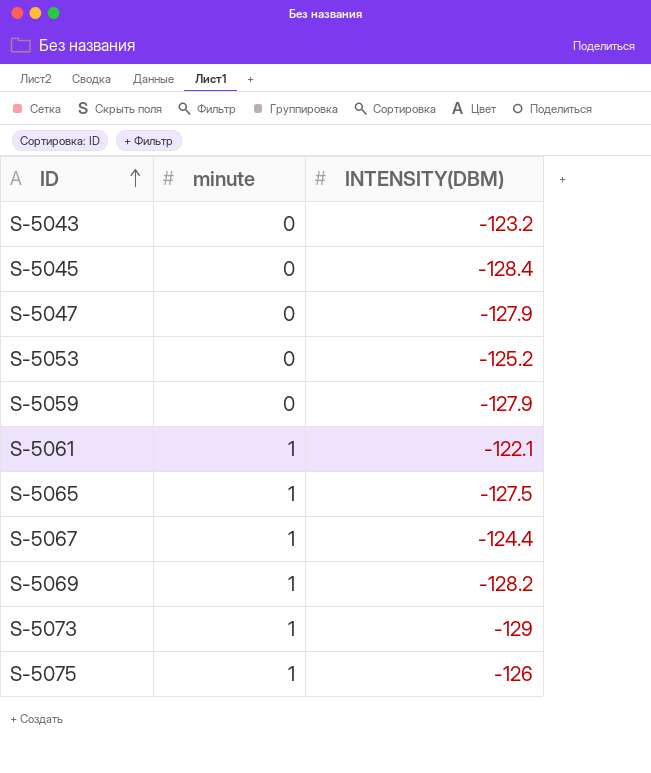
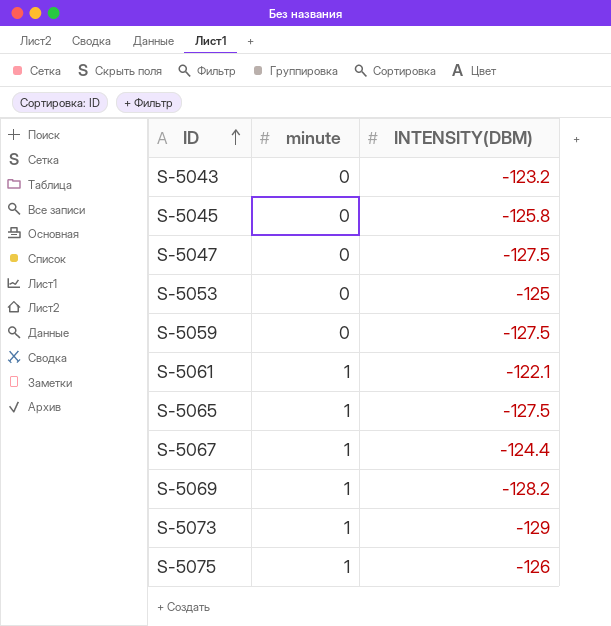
S-5045 | INTENSITY(DBM): -128.4 -> -125.8
S-5047 | INTENSITY(DBM): -127.9 -> -127.5
S-5053 | INTENSITY(DBM): -125.2 -> -125
S-5059 | INTENSITY(DBM): -127.9 -> -127.5

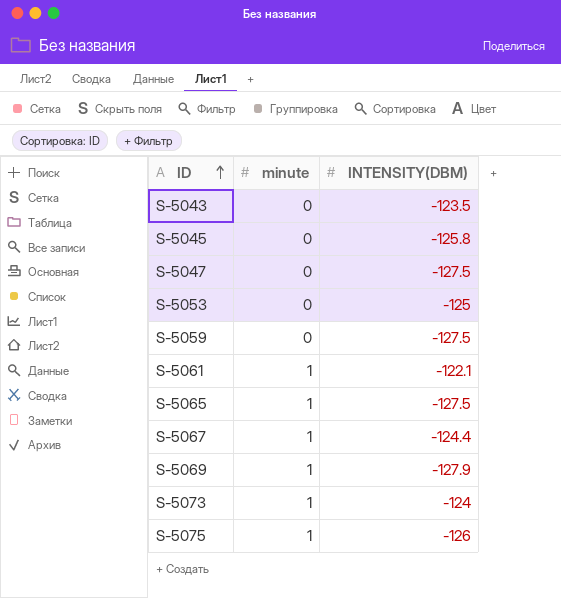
S-5043 | INTENSITY(DBM): -123.2 -> -123.5
S-5069 | INTENSITY(DBM): -128.2 -> -127.9
S-5073 | INTENSITY(DBM): -129 -> -124

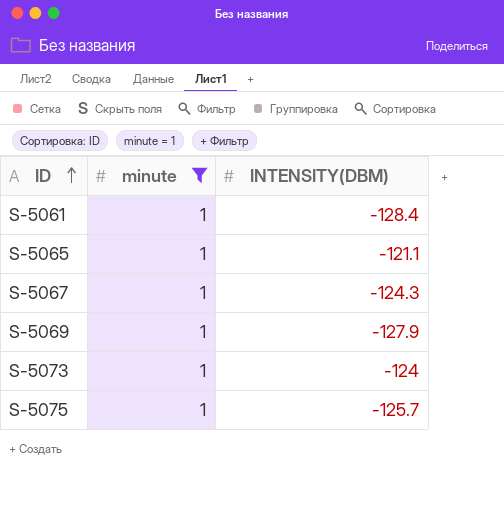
filter: none -> minute = 1
S-5061 | INTENSITY(DBM): -122.1 -> -128.4
S-5065 | INTENSITY(DBM): -127.5 -> -121.1
S-5067 | INTENSITY(DBM): -124.4 -> -124.3
S-5075 | INTENSITY(DBM): -126 -> -125.7

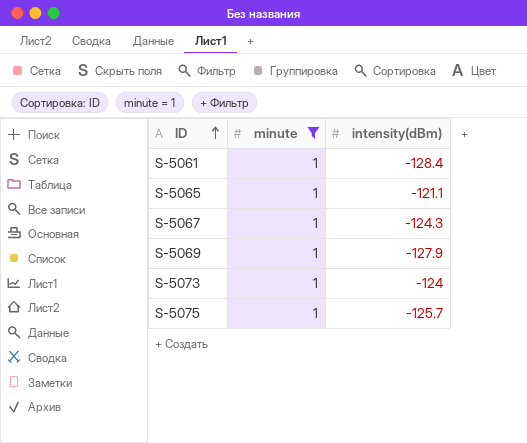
column name: INTENSITY(DBM) -> intensity(dBm)

